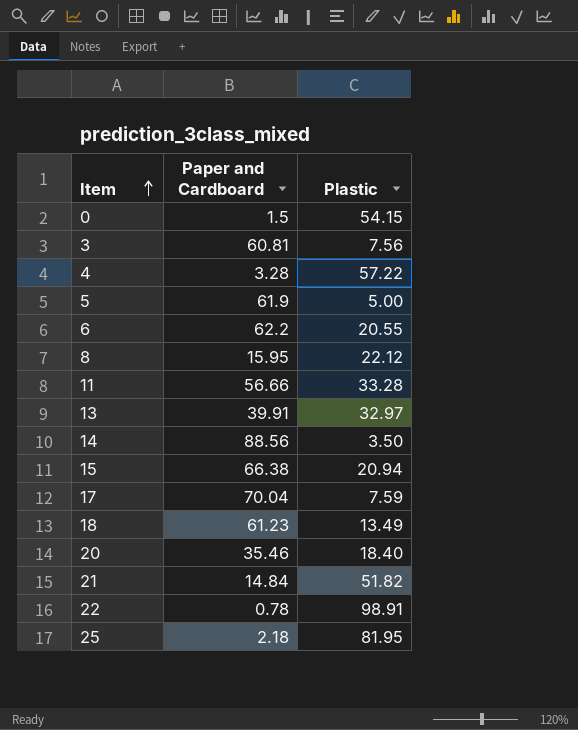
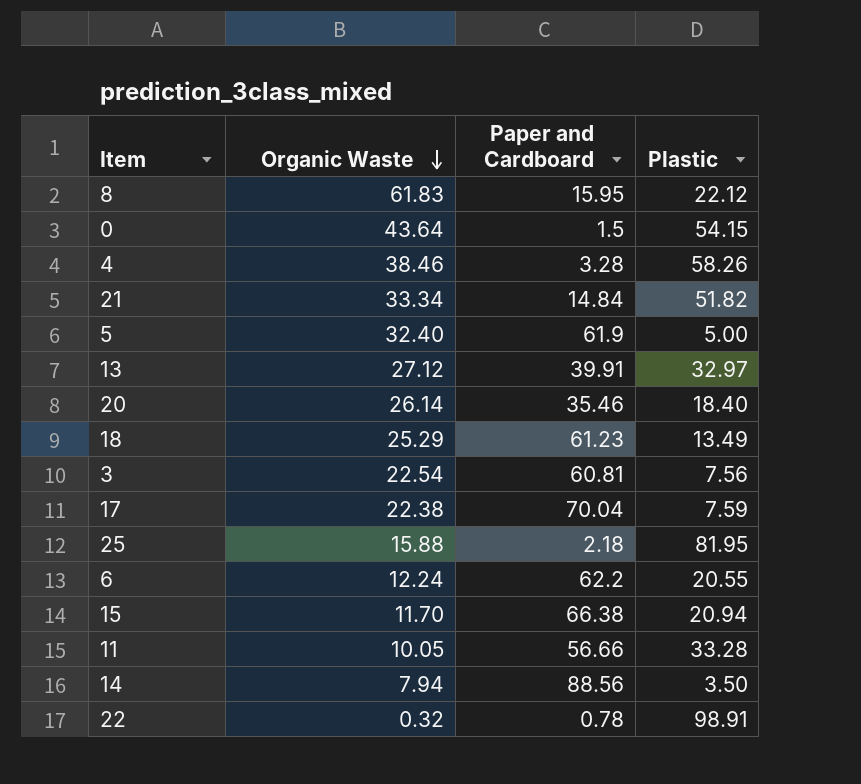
row order: Item ascending -> Organic Waste descending
column Organic Waste | position: none -> 2
4 | Plastic: 57.22 -> 58.26

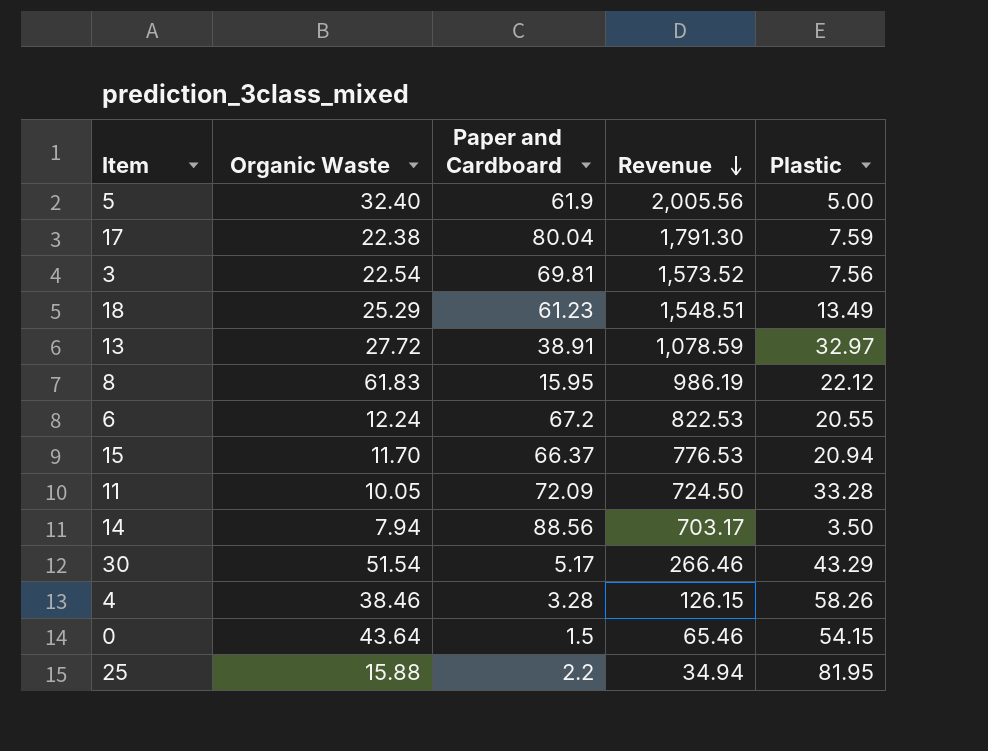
row order: Organic Waste descending -> Revenue descending
column Revenue | formula: none -> [Organic Waste] * [Paper and Cardboard]
row 21: 33.34 | 14.84 | 51.82 -> none
row 20: 26.14 | 35.46 | 18.40 -> none
row 22: 0.32 | 0.78 | 98.91 -> none
17 | Paper and Cardboard: 70.04 -> 80.04
3 | Paper and Cardboard: 60.81 -> 69.81
13 | Organic Waste: 27.12 -> 27.72
13 | Paper and Cardboard: 39.91 -> 38.91
6 | Paper and Cardboard: 62.2 -> 67.2
15 | Paper and Cardboard: 66.38 -> 66.37
11 | Paper and Cardboard: 56.66 -> 72.09
row 30: none -> 51.54 | 5.17 | 266.46 | 43.29
25 | Paper and Cardboard: 2.18 -> 2.2

